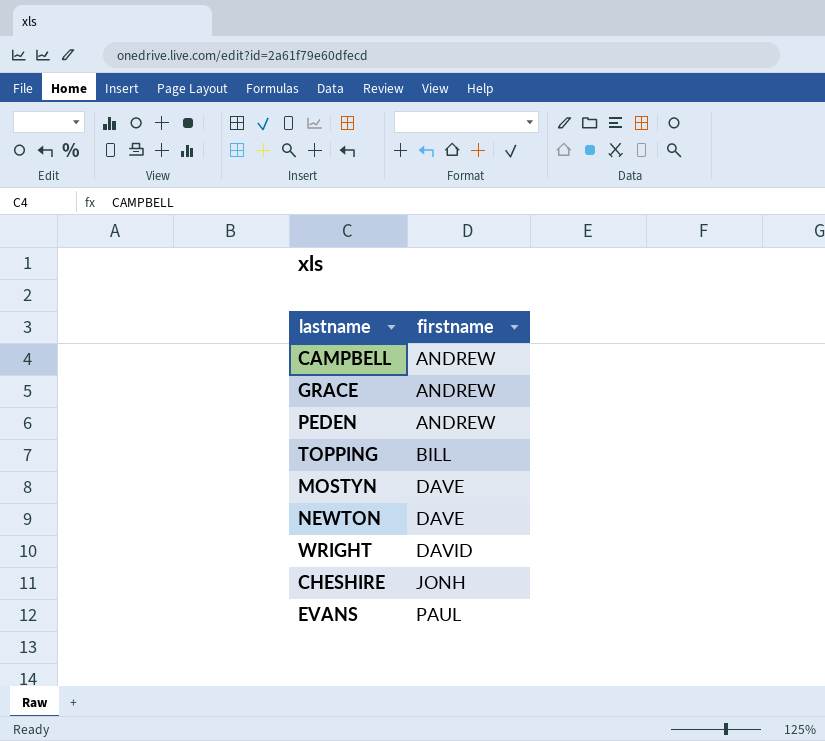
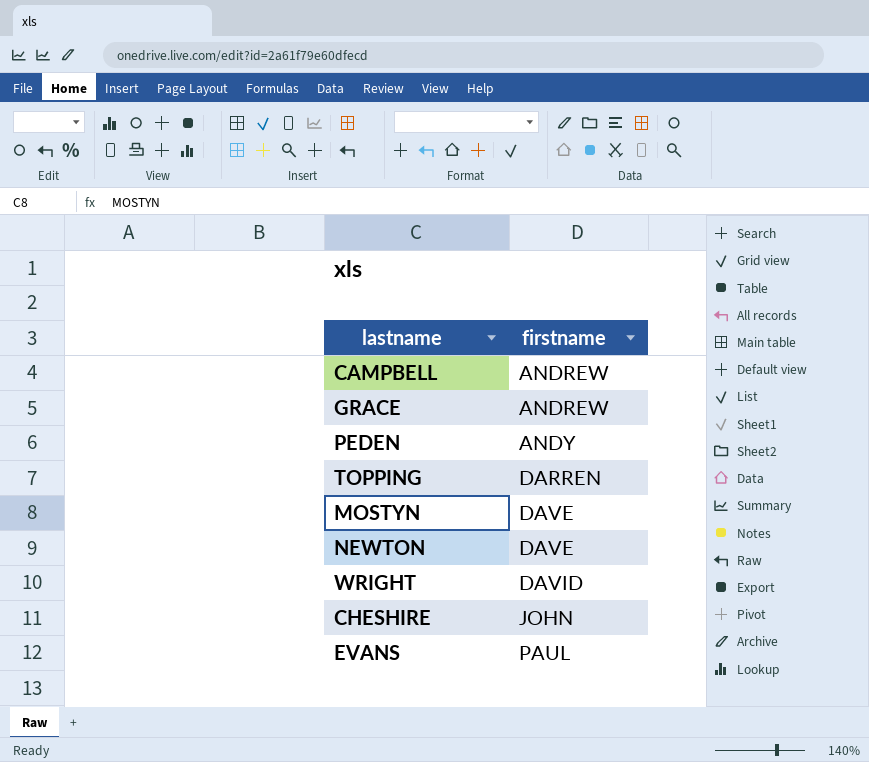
PEDEN | firstname: ANDREW -> ANDY
TOPPING | firstname: BILL -> DARREN
CHESHIRE | firstname: JONH -> JOHN

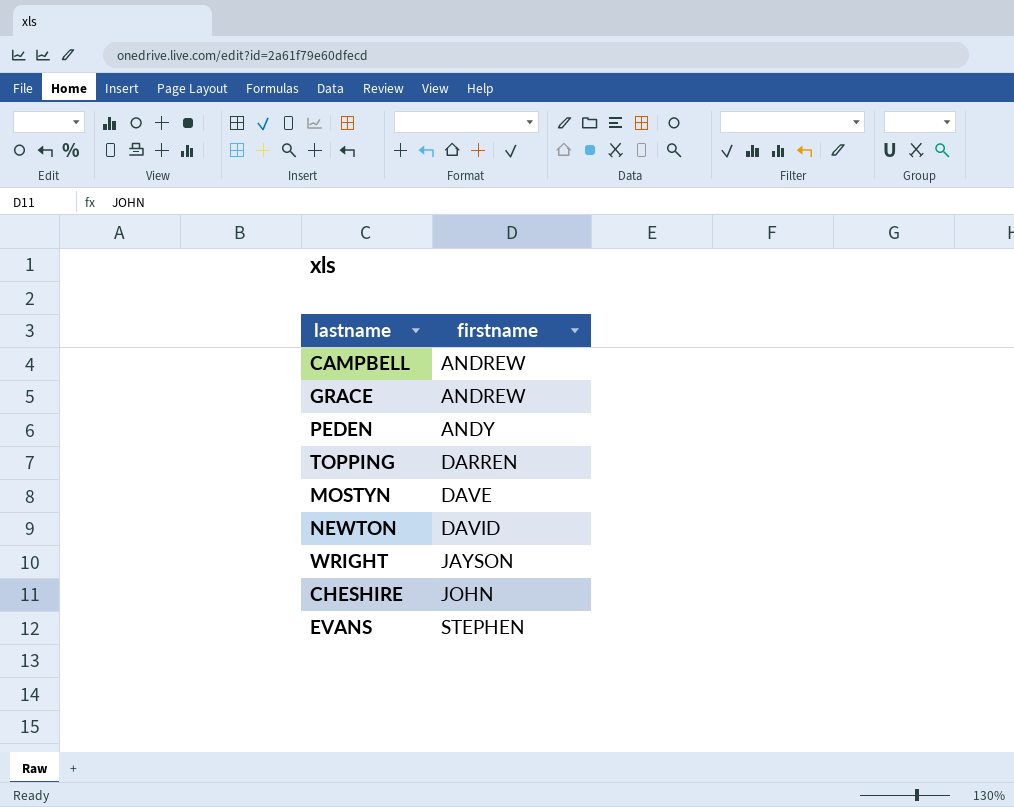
NEWTON | firstname: DAVE -> DAVID
WRIGHT | firstname: DAVID -> JAYSON
EVANS | firstname: PAUL -> STEPHEN

